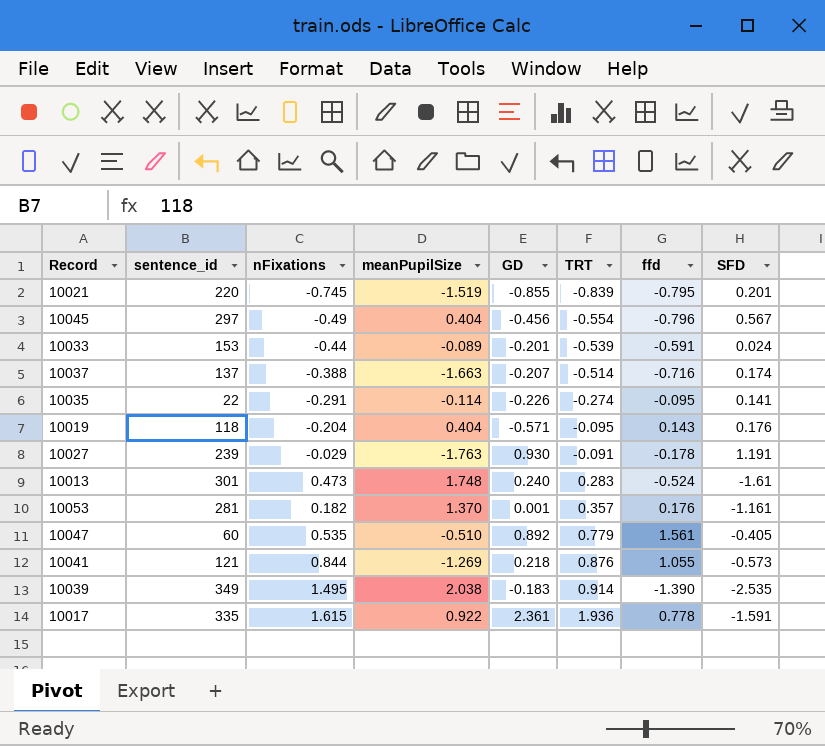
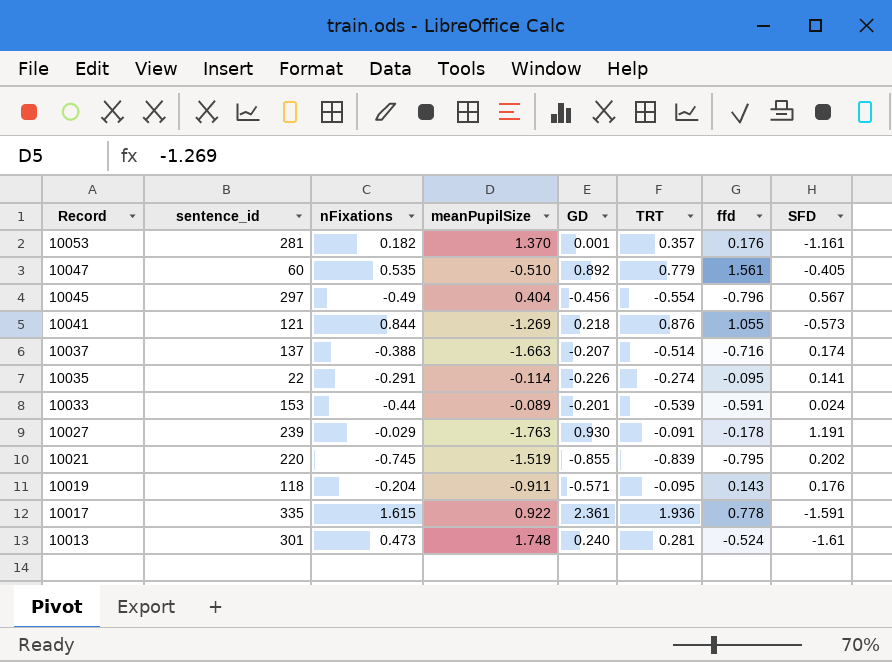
row order: TRT ascending -> Record descending
row 10039: 349 | 1.495 | 2.038 | -0.183 | 0.914 | -1.390 | -2.535 -> none
10021 | SFD: 0.201 -> 0.202
10019 | meanPupilSize: 0.404 -> -0.911
10013 | TRT: 0.283 -> 0.281

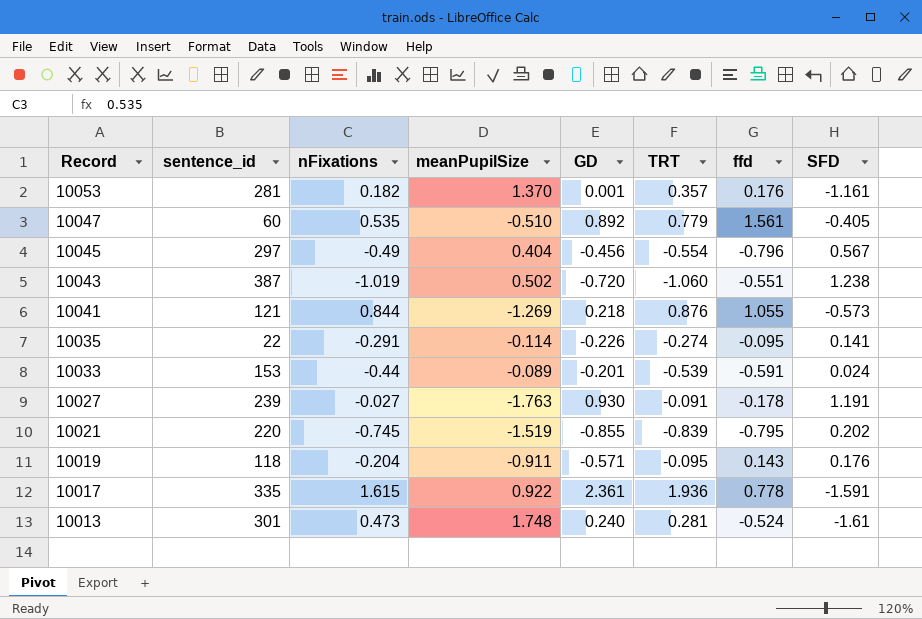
row 10037: 137 | -0.388 | -1.663 | -0.207 | -0.514 | -0.716 | 0.174 -> none
row 10043: none -> 387 | -1.019 | 0.502 | -0.720 | -1.060 | -0.551 | 1.238
10027 | nFixations: -0.029 -> -0.027

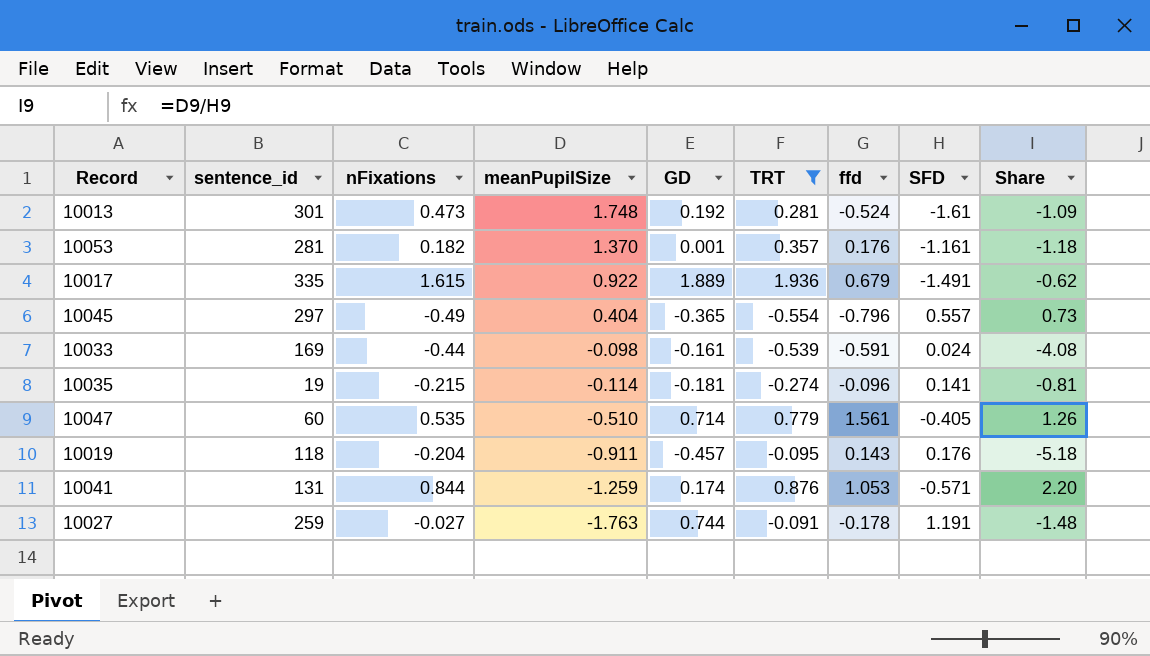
filter: none -> TRT >= -0.554
row order: Record descending -> meanPupilSize descending
column Share | formula: none -> [meanPupilSize] / [SFD]
10013 | GD: 0.240 -> 0.192
10017 | GD: 2.361 -> 1.889
10017 | ffd: 0.778 -> 0.679
10017 | SFD: -1.591 -> -1.491
10045 | GD: -0.456 -> -0.365
10045 | SFD: 0.567 -> 0.557
10033 | sentence_id: 153 -> 169
10033 | meanPupilSize: -0.089 -> -0.098
10033 | GD: -0.201 -> -0.161
10035 | sentence_id: 22 -> 19
10035 | nFixations: -0.291 -> -0.215
10035 | GD: -0.226 -> -0.181
10035 | ffd: -0.095 -> -0.096
10047 | GD: 0.892 -> 0.714
10019 | GD: -0.571 -> -0.457
10041 | sentence_id: 121 -> 131
10041 | meanPupilSize: -1.269 -> -1.259
10041 | GD: 0.218 -> 0.174
10041 | ffd: 1.055 -> 1.053
10041 | SFD: -0.573 -> -0.571
10027 | sentence_id: 239 -> 259
10027 | GD: 0.930 -> 0.744

